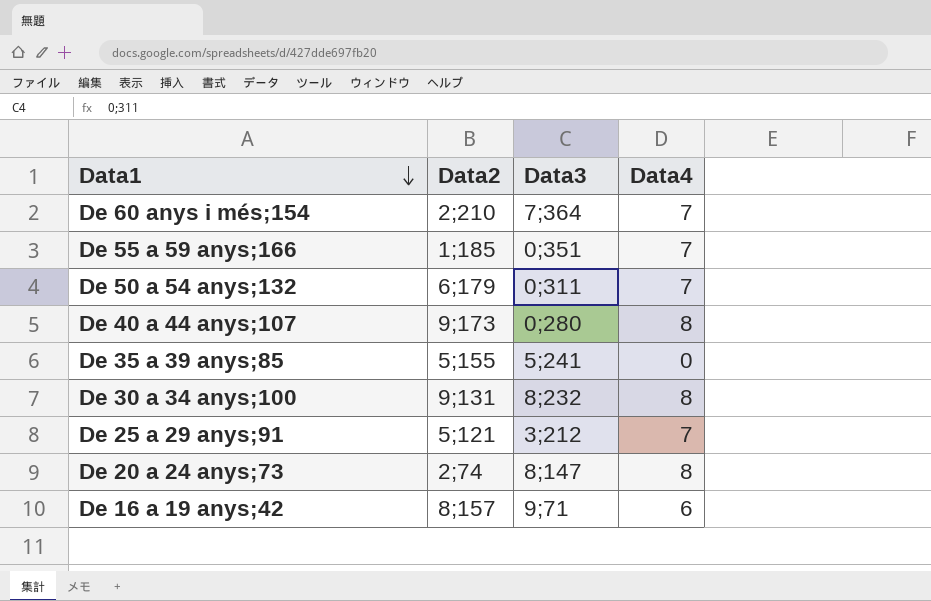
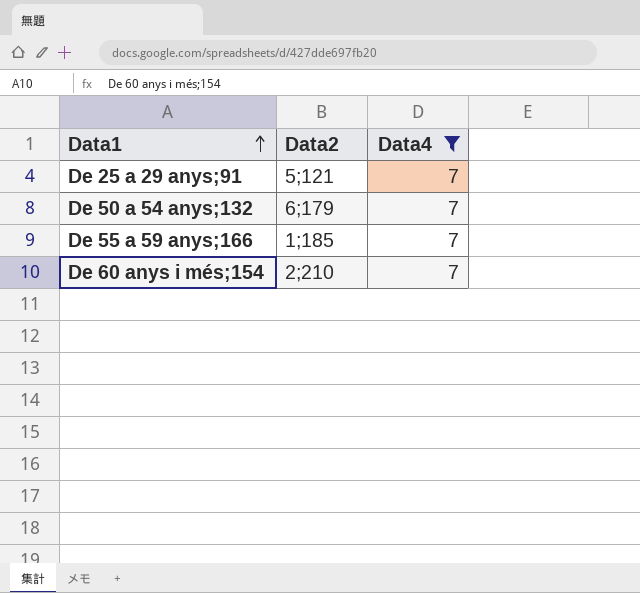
filter: none -> Data4 = 7
row order: Data1 descending -> Data1 ascending
column Data3 | position: 3 -> none

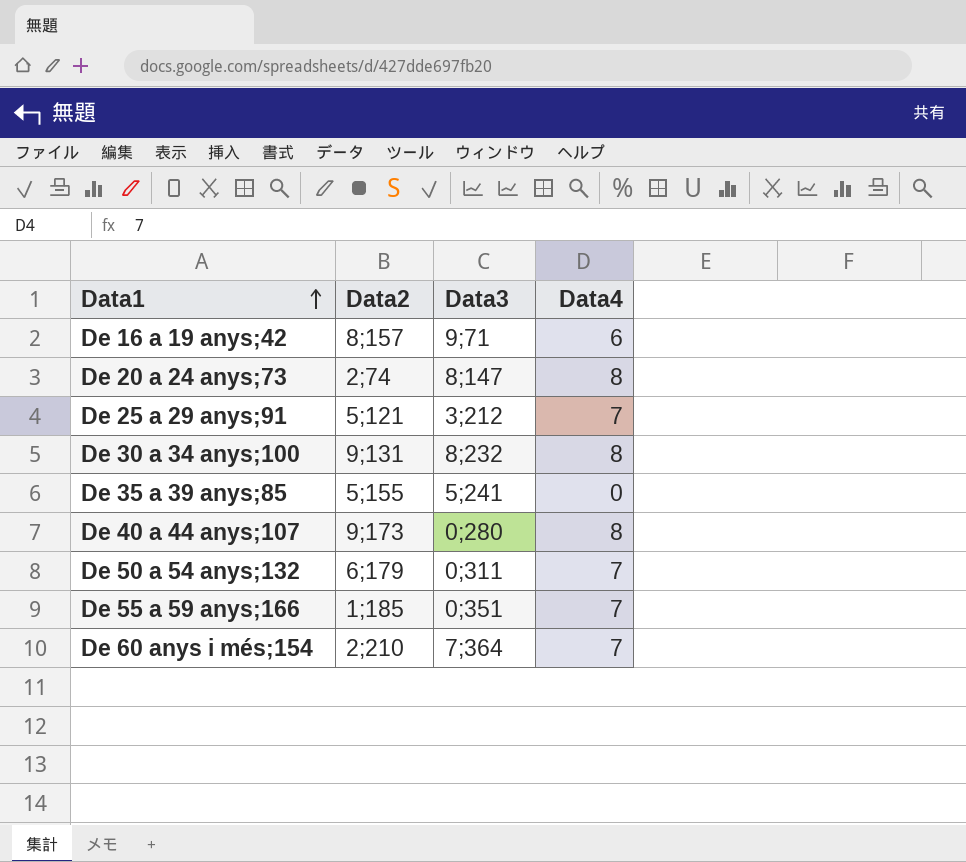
filter: Data4 = 7 -> none
column Data3 | position: none -> 3

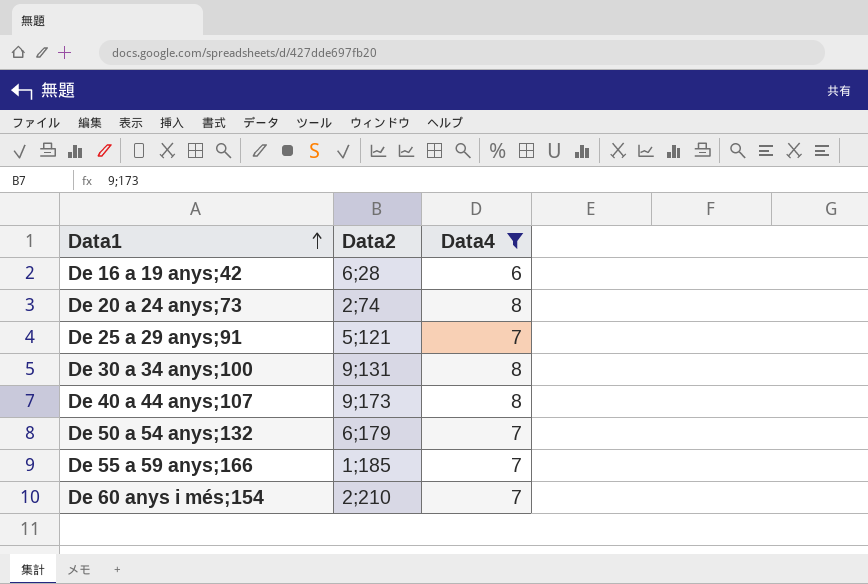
filter: none -> Data4 != 0
column Data3 | position: 3 -> none
De 16 a 19 anys;42 | Data2: 8;157 -> 6;28

